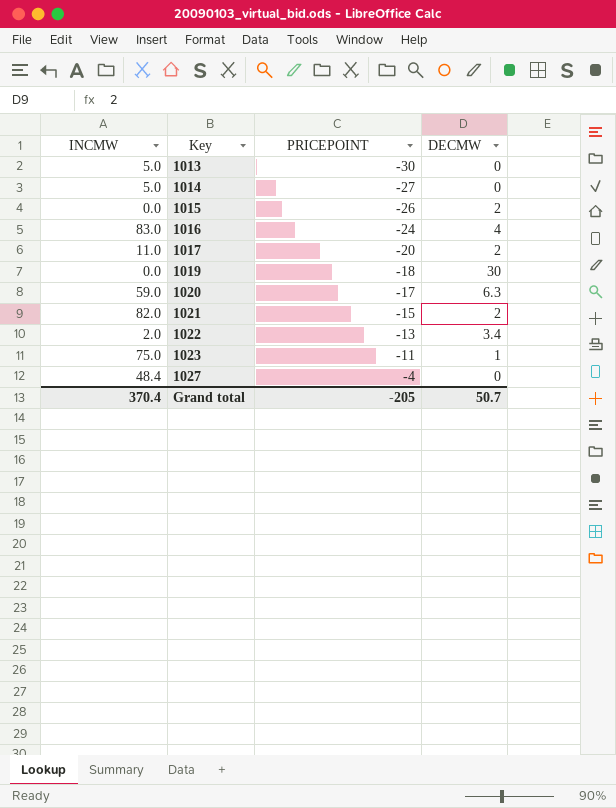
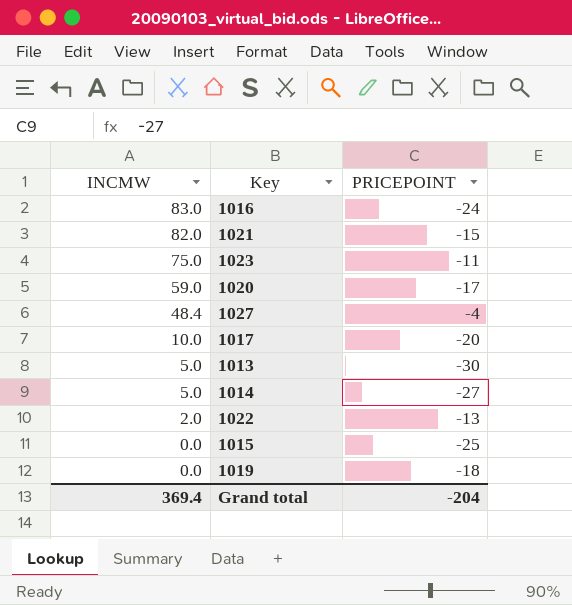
row order: Key ascending -> INCMW descending
column DECMW | position: 4 -> none
1017 | INCMW: 11.0 -> 10.0
1015 | PRICEPOINT: -26 -> -25
Grand total | INCMW: 370.4 -> 369.4
Grand total | PRICEPOINT: -205 -> -204

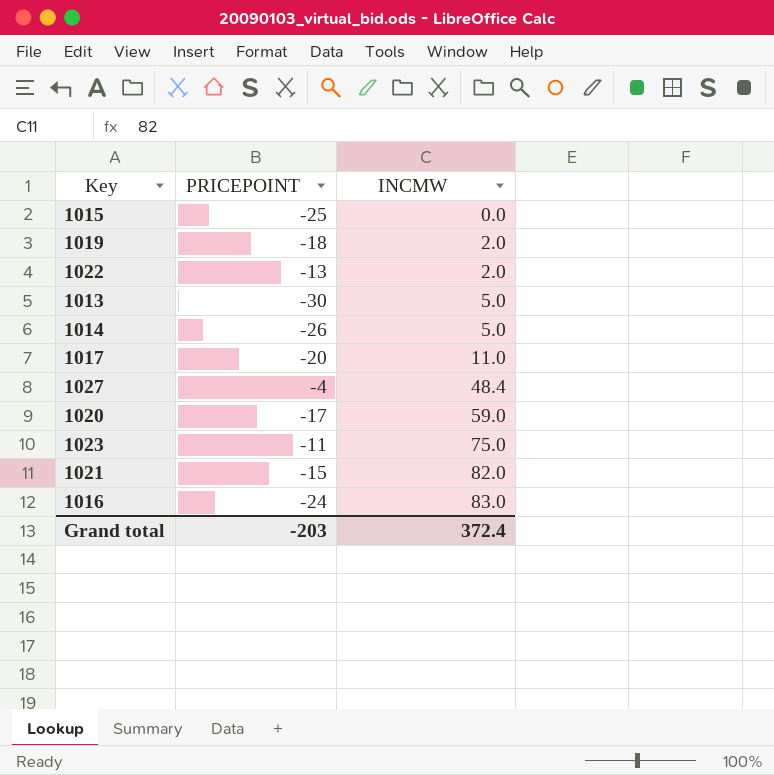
row order: INCMW descending -> INCMW ascending
column INCMW | position: 1 -> 3
1019 | INCMW: 0.0 -> 2.0
1014 | PRICEPOINT: -27 -> -26
1017 | INCMW: 10.0 -> 11.0
Grand total | PRICEPOINT: -204 -> -203
Grand total | INCMW: 369.4 -> 372.4

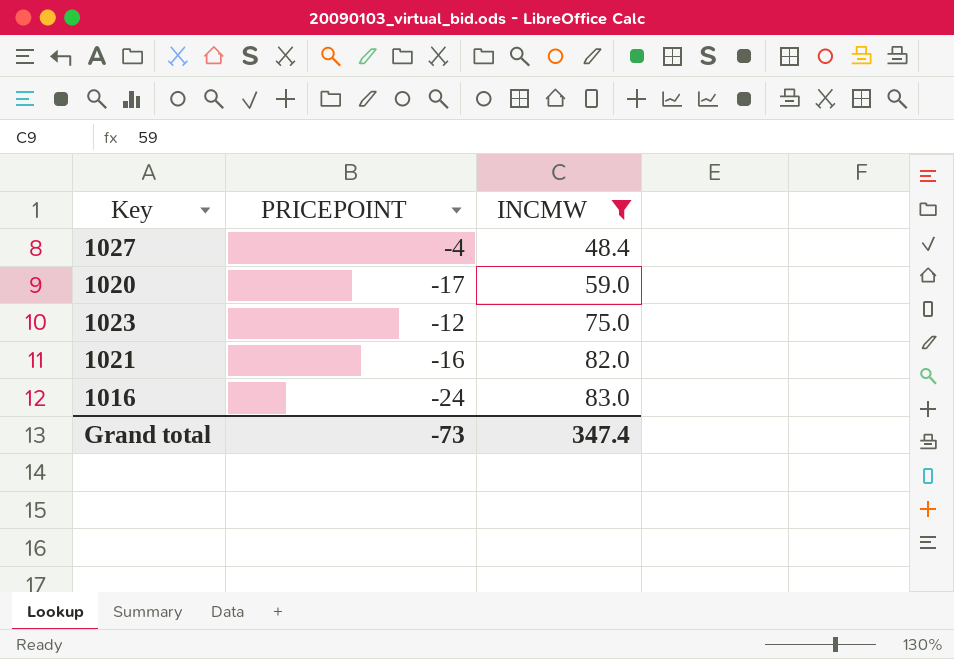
filter: none -> INCMW >= 48.4
1023 | PRICEPOINT: -11 -> -12
1021 | PRICEPOINT: -15 -> -16
Grand total | PRICEPOINT: -203 -> -73
Grand total | INCMW: 372.4 -> 347.4

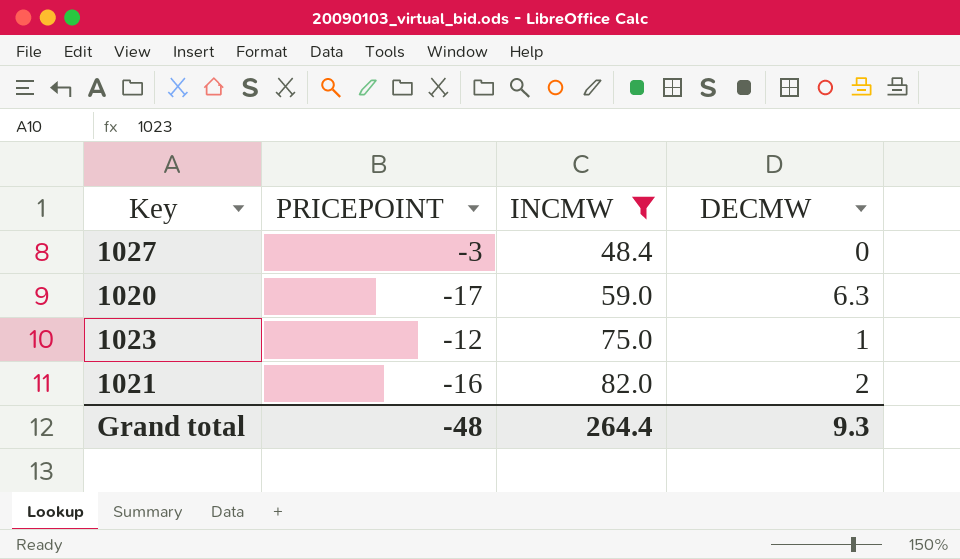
column DECMW | position: none -> 4
row 1016: -24 | 83.0 -> none
1027 | PRICEPOINT: -4 -> -3
Grand total | PRICEPOINT: -73 -> -48
Grand total | INCMW: 347.4 -> 264.4

